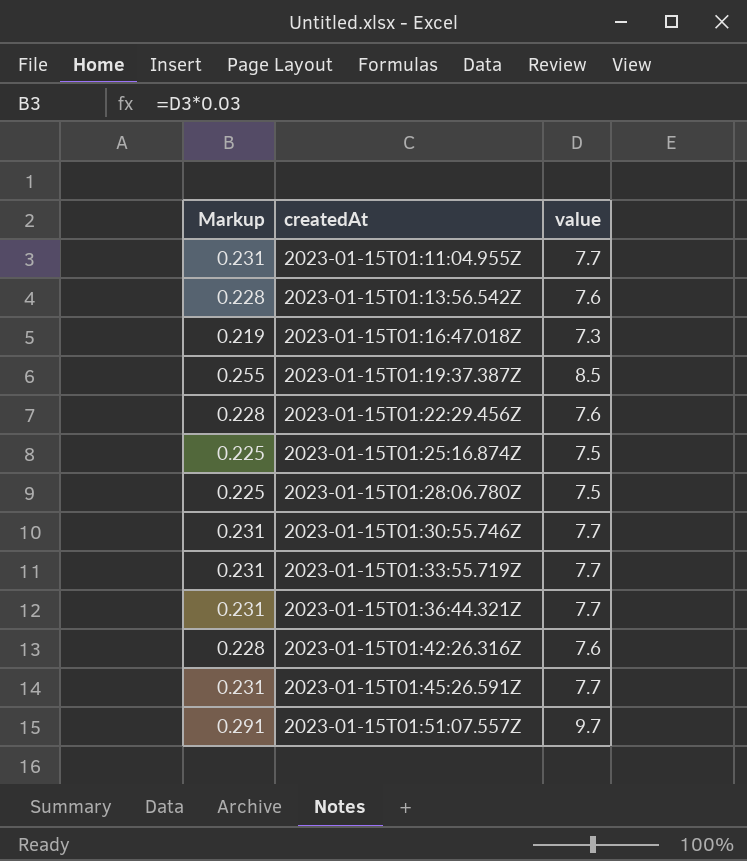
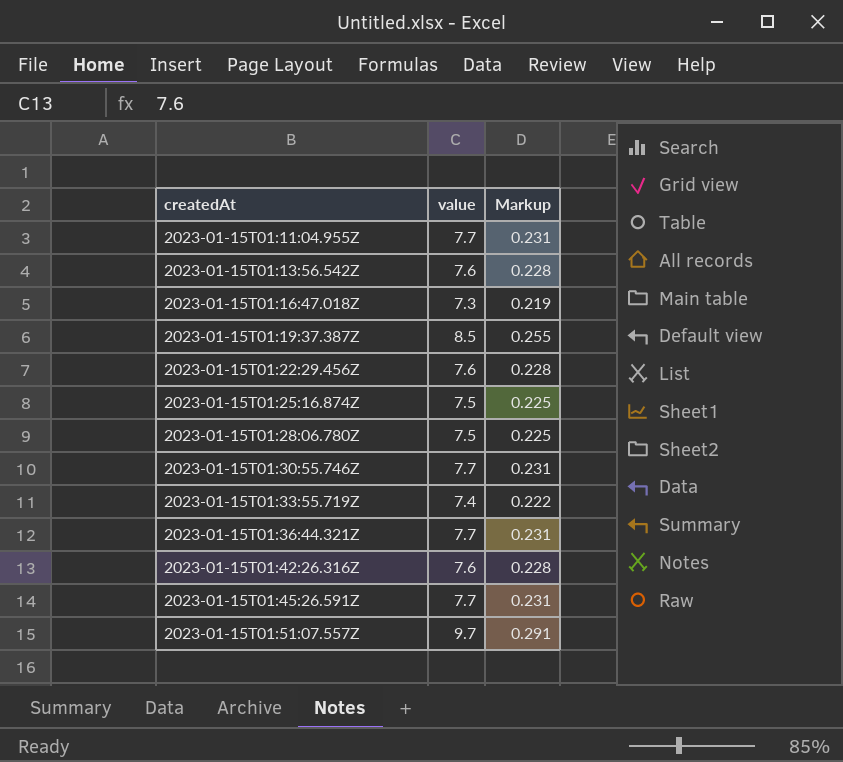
column Markup | position: 1 -> 3
2023-01-15T01:33:55.719Z | value: 7.7 -> 7.4
2023-01-15T01:33:55.719Z | Markup: 0.231 -> 0.222

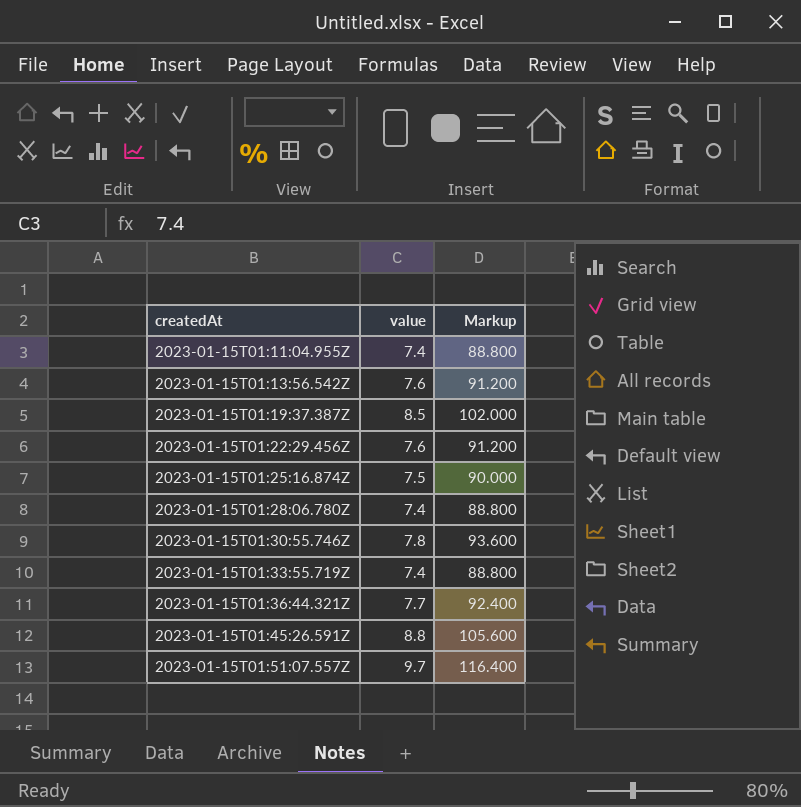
column Markup | formula: [value] * 0.03 -> [value] * 12
row 2023-01-15T01:16:47.018Z: 7.3 | 0.219 -> none
row 2023-01-15T01:42:26.316Z: 7.6 | 0.228 -> none
2023-01-15T01:11:04.955Z | value: 7.7 -> 7.4
2023-01-15T01:28:06.780Z | value: 7.5 -> 7.4
2023-01-15T01:30:55.746Z | value: 7.7 -> 7.8
2023-01-15T01:45:26.591Z | value: 7.7 -> 8.8

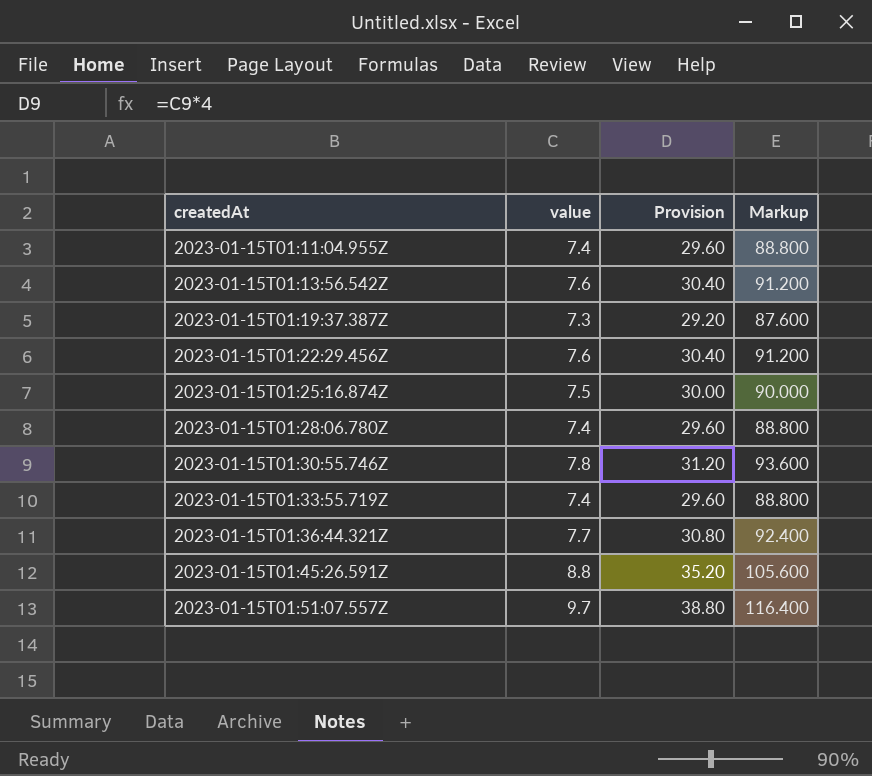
column Provision | formula: none -> [value] * 4
2023-01-15T01:19:37.387Z | value: 8.5 -> 7.3
2023-01-15T01:19:37.387Z | Markup: 102.000 -> 87.600

